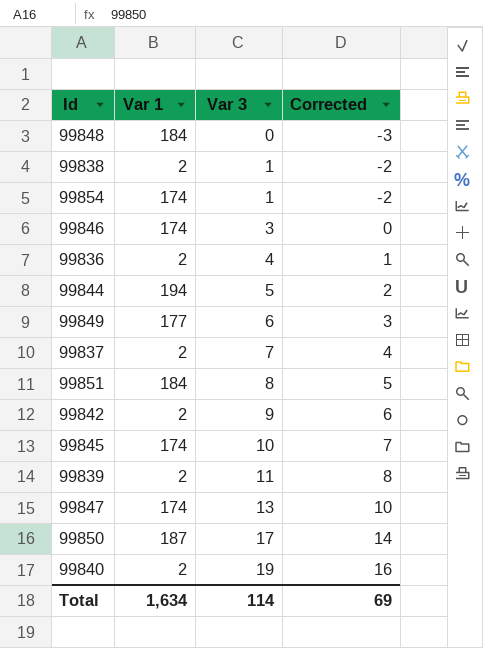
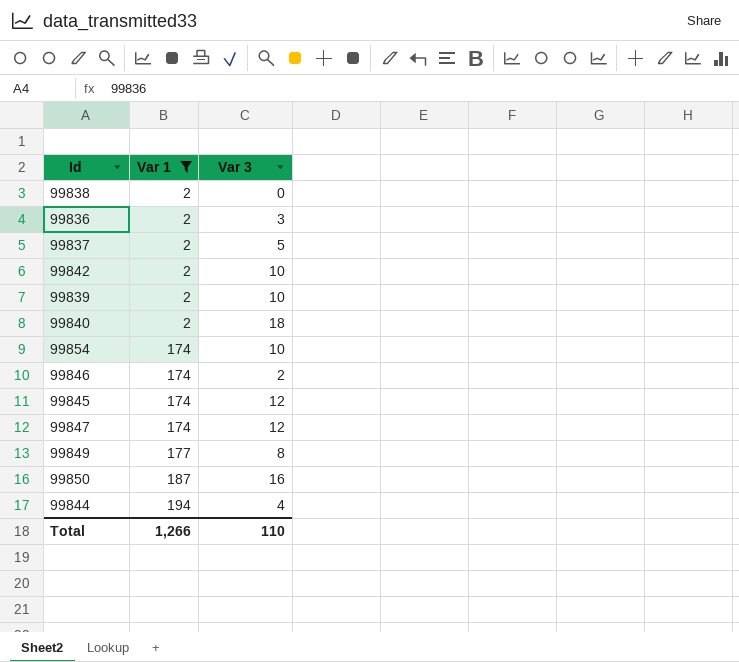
filter: none -> Var 1 != 184
row order: Var 3 ascending -> Var 1 ascending
column Corrected | formula: [Var 3] - 3 -> none
99838 | Var 3: 1 -> 0
99836 | Var 3: 4 -> 3
99837 | Var 3: 7 -> 5
99842 | Var 3: 9 -> 10
99839 | Var 3: 11 -> 10
99840 | Var 3: 19 -> 18
99854 | Var 3: 1 -> 10
99846 | Var 3: 3 -> 2
99845 | Var 3: 10 -> 12
99847 | Var 3: 13 -> 12
99849 | Var 3: 6 -> 8
99850 | Var 3: 17 -> 16
99844 | Var 3: 5 -> 4
Total | Var 1: 1,634 -> 1,266
Total | Var 3: 114 -> 110

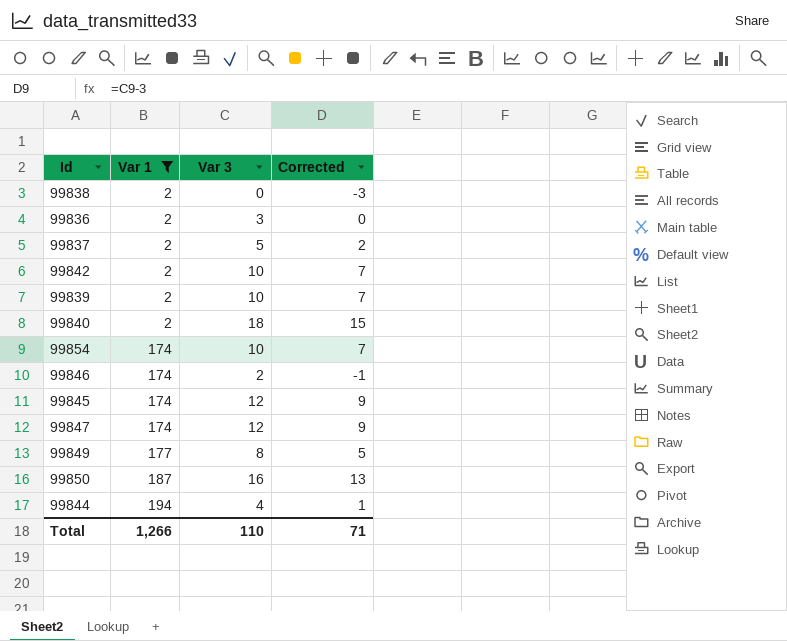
column Corrected | formula: none -> [Var 3] - 3

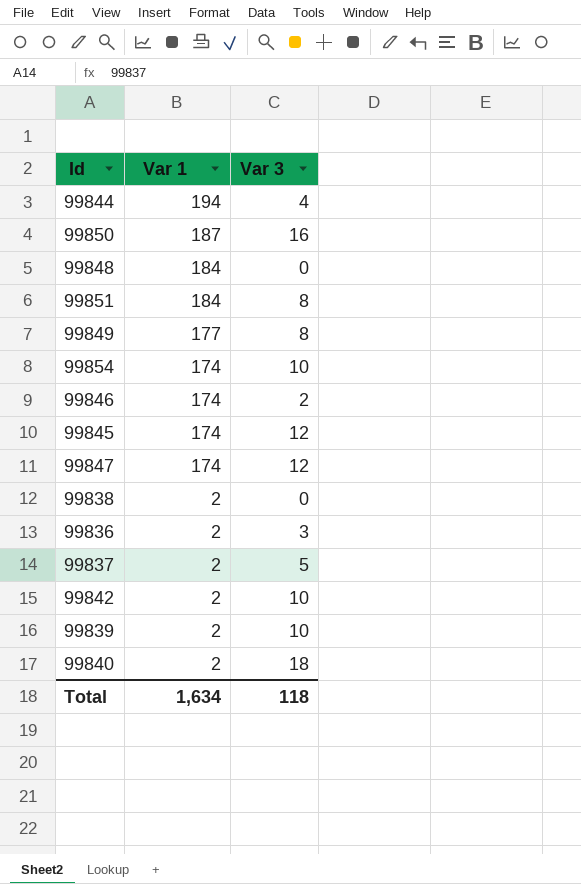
filter: Var 1 != 184 -> none
row order: Var 1 ascending -> Var 1 descending
column Corrected | formula: [Var 3] - 3 -> none
Total | Var 1: 1,266 -> 1,634
Total | Var 3: 110 -> 118

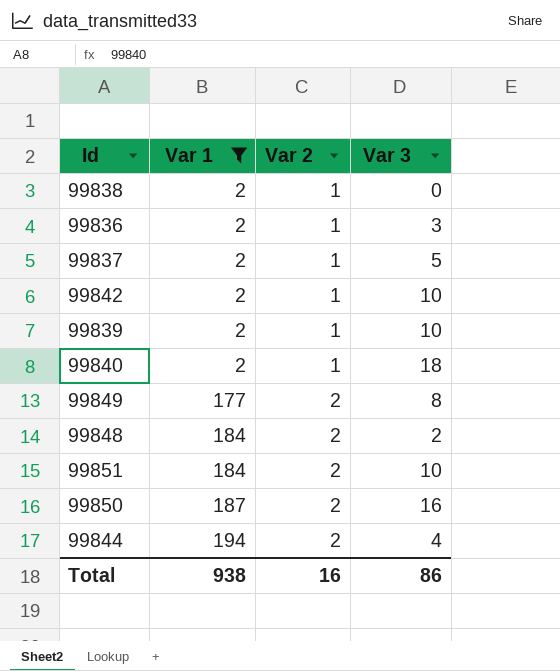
filter: none -> Var 1 != 174
row order: Var 1 descending -> Var 1 ascending
column Var 2 | position: none -> 3
99848 | Var 3: 0 -> 2
99851 | Var 3: 8 -> 10
Total | Var 1: 1,634 -> 938
Total | Var 3: 118 -> 86

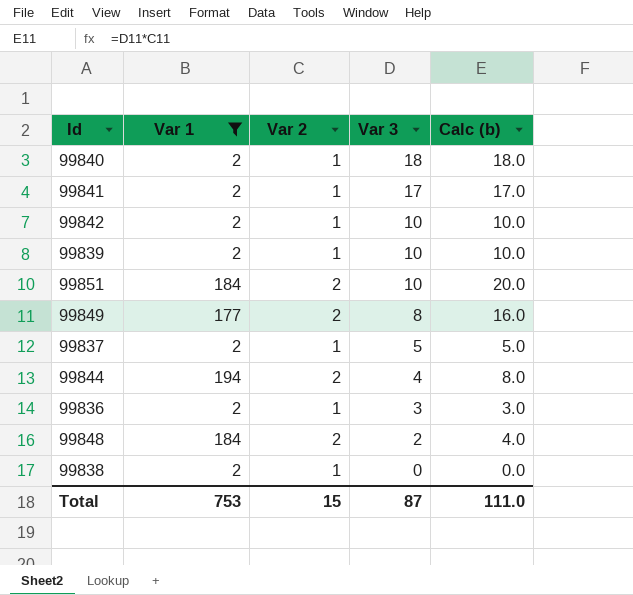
row order: Var 1 ascending -> Var 3 descending
column Calc (b) | formula: none -> [Var 2] * [Var 3]
row 99850: 187 | 2 | 16 -> none
row 99841: none -> 2 | 1 | 17 | 17.0
Total | Var 1: 938 -> 753
Total | Var 2: 16 -> 15
Total | Var 3: 86 -> 87

